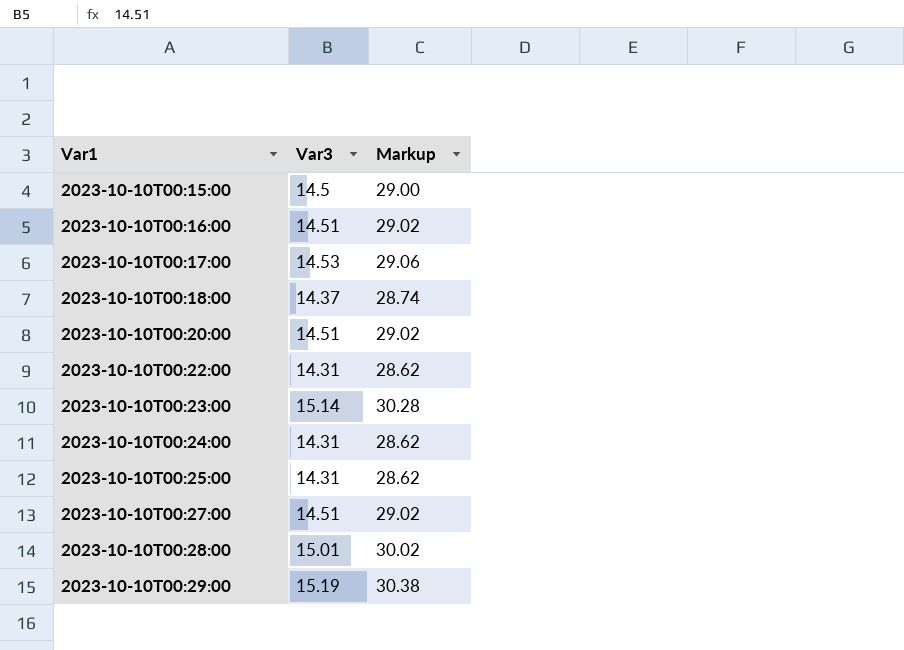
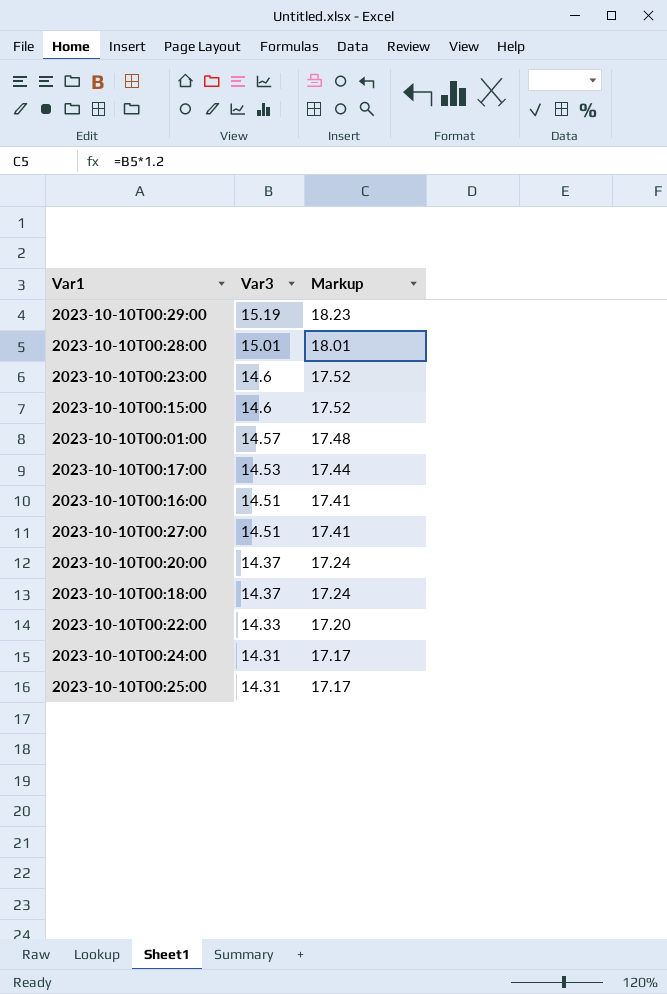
row order: Var1 ascending -> Var3 descending
column Markup | formula: [Var3] * 2 -> [Var3] * 1.2
2023-10-10T00:23:00 | Var3: 15.14 -> 14.6
2023-10-10T00:15:00 | Var3: 14.5 -> 14.6
row 2023-10-10T00:01:00: none -> 14.57 | 17.48
2023-10-10T00:20:00 | Var3: 14.51 -> 14.37
2023-10-10T00:22:00 | Var3: 14.31 -> 14.33

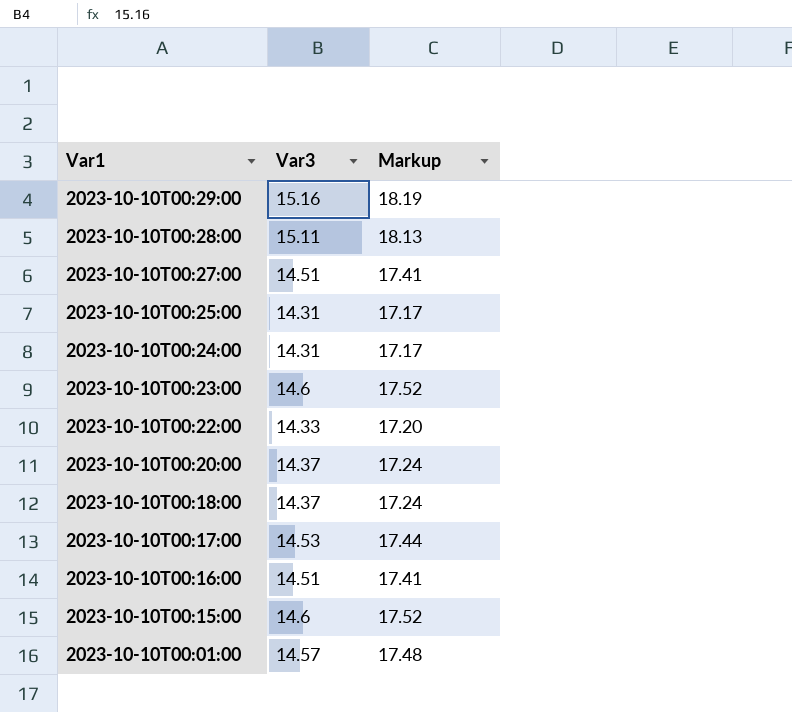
row order: Var3 descending -> Var1 descending
2023-10-10T00:29:00 | Var3: 15.19 -> 15.16
2023-10-10T00:29:00 | Markup: 18.23 -> 18.19
2023-10-10T00:28:00 | Var3: 15.01 -> 15.11
2023-10-10T00:28:00 | Markup: 18.01 -> 18.13

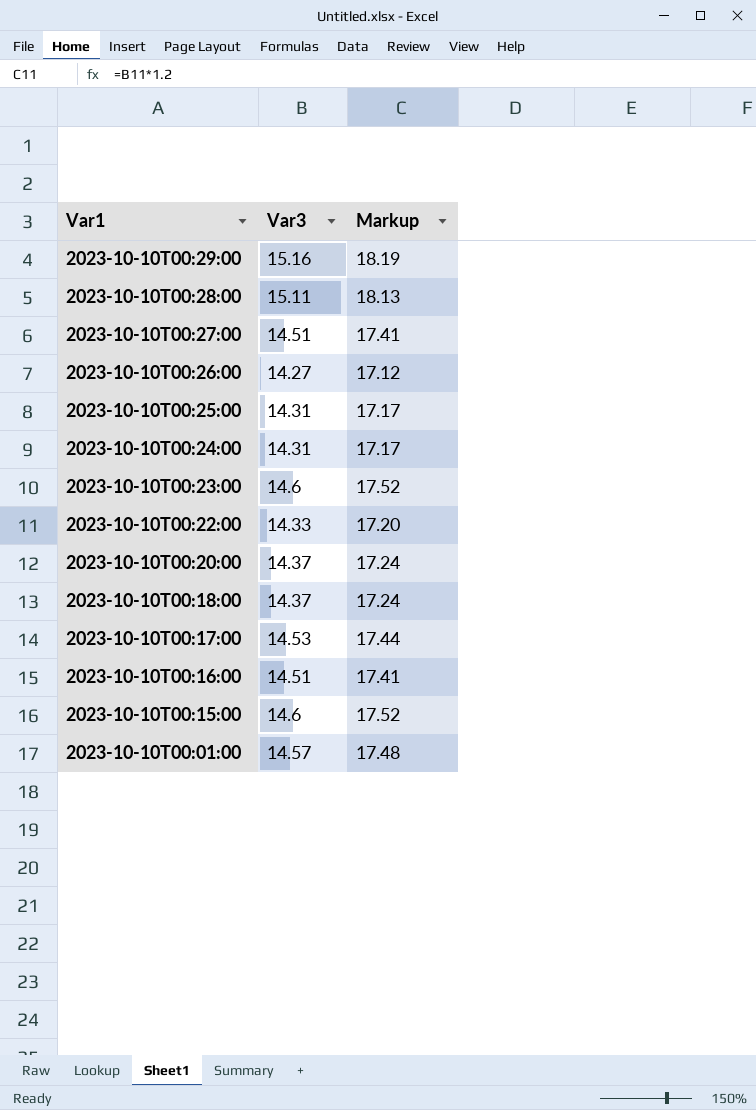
row 2023-10-10T00:26:00: none -> 14.27 | 17.12

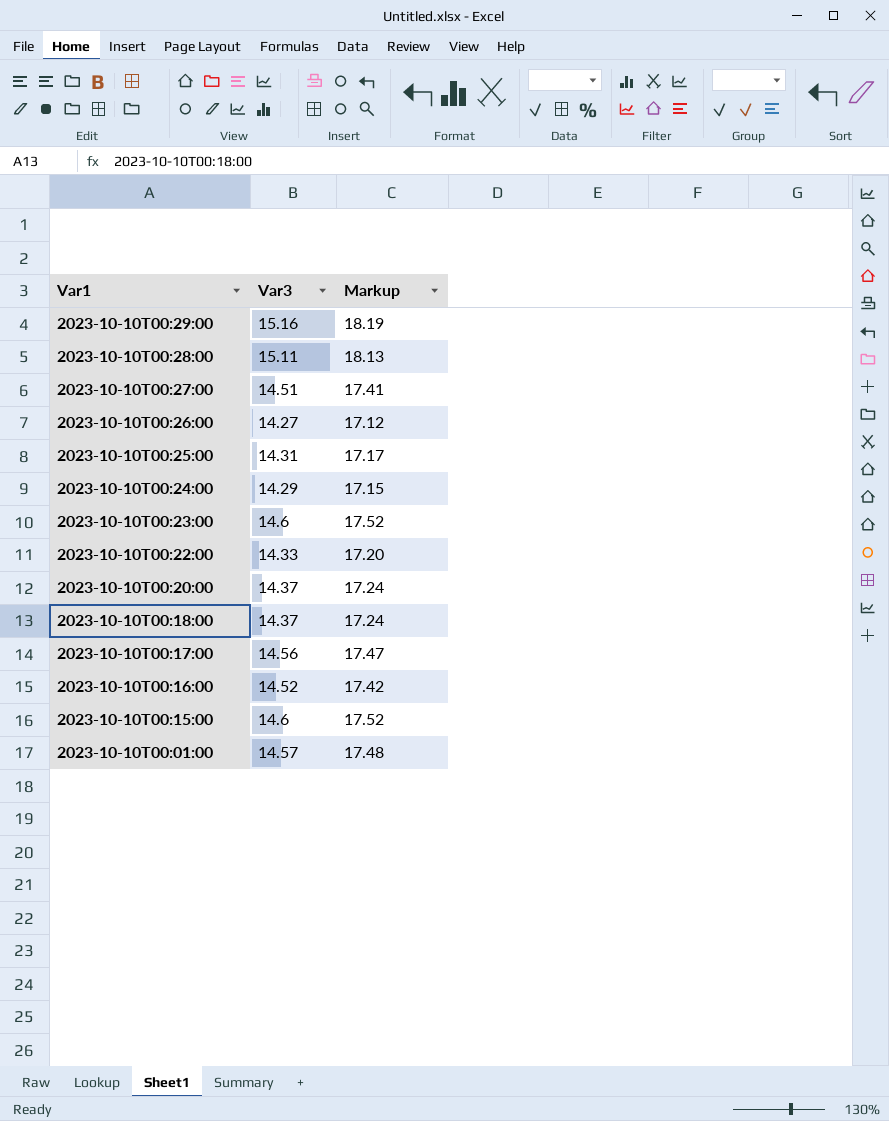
2023-10-10T00:24:00 | Var3: 14.31 -> 14.29
2023-10-10T00:24:00 | Markup: 17.17 -> 17.15
2023-10-10T00:17:00 | Var3: 14.53 -> 14.56
2023-10-10T00:17:00 | Markup: 17.44 -> 17.47
2023-10-10T00:16:00 | Var3: 14.51 -> 14.52
2023-10-10T00:16:00 | Markup: 17.41 -> 17.42

